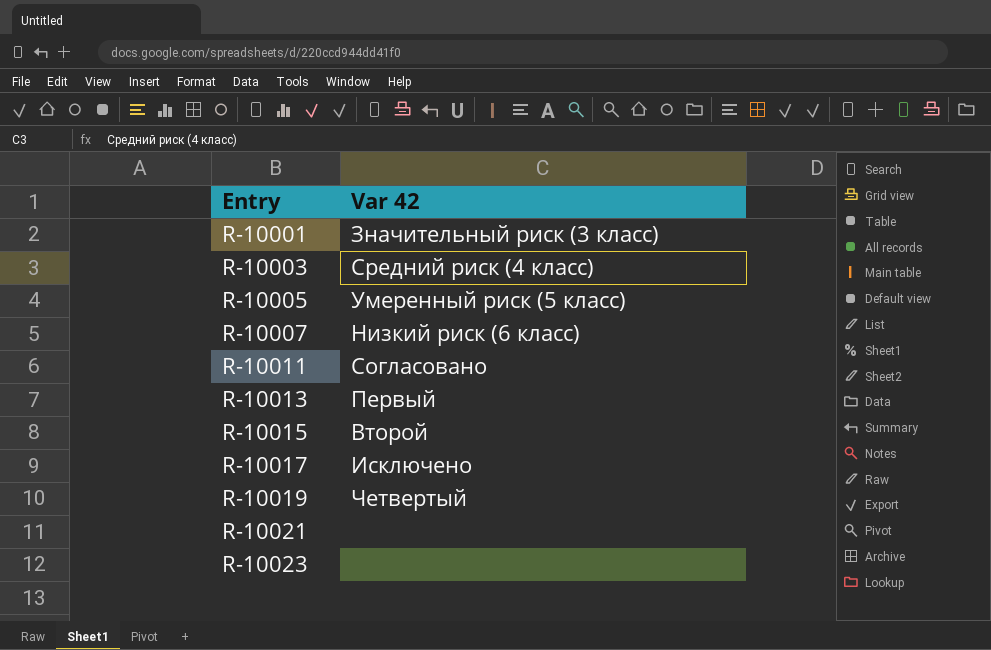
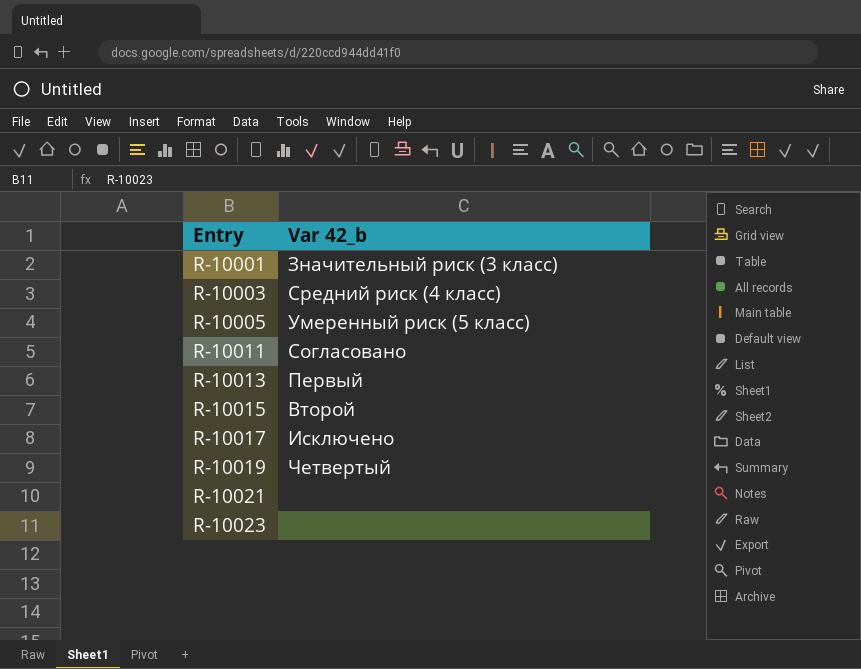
column name: Var 42 -> Var 42_b
row R-10007: Низкий риск (6 класс) -> none

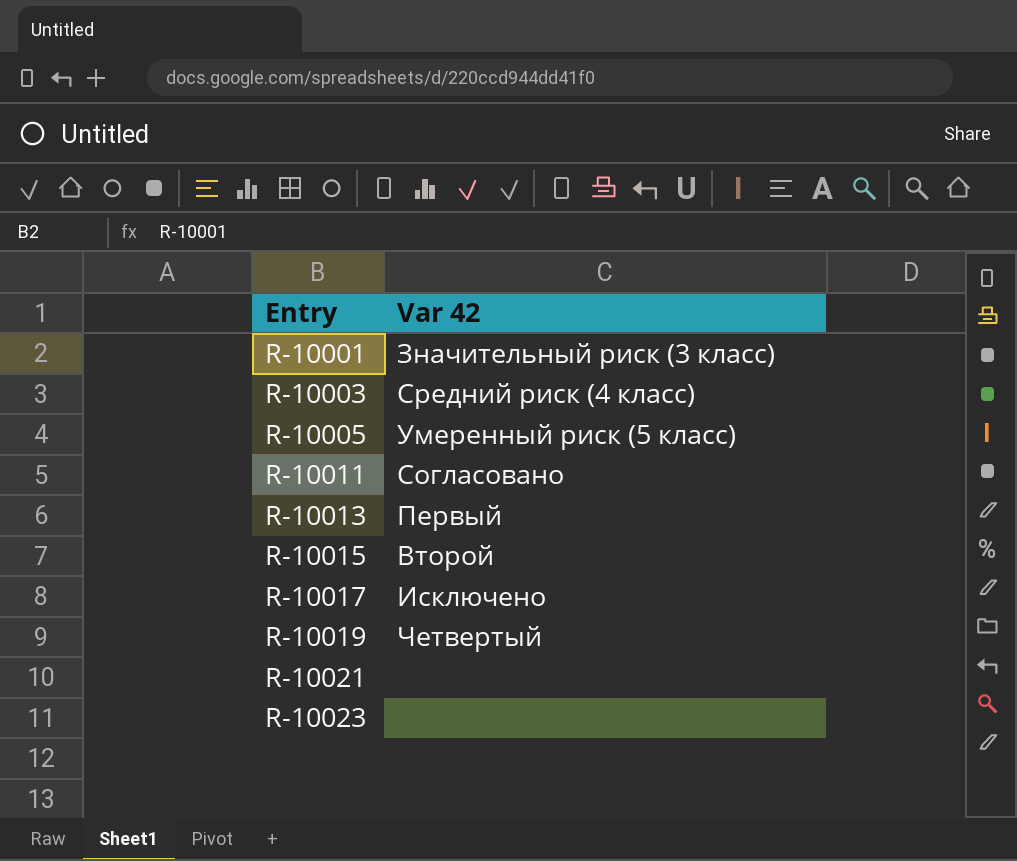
column name: Var 42_b -> Var 42

